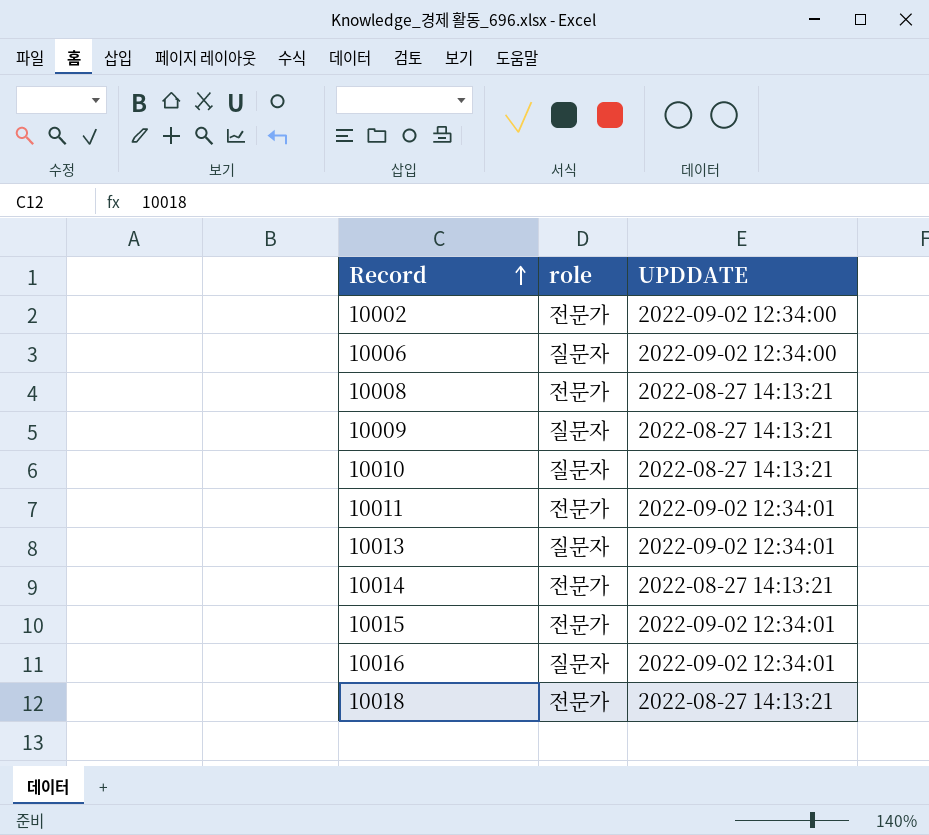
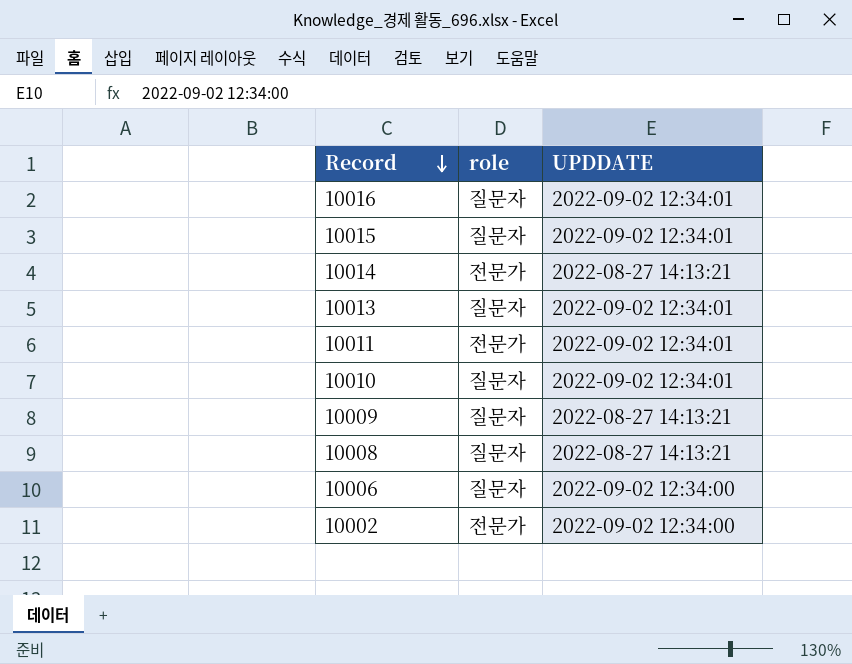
row order: Record ascending -> Record descending
row 10018: 전문가 | 2022-08-27 14:13:21 -> none
10015 | role: 전문가 -> 질문자
10010 | UPDDATE: 2022-08-27 14:13:21 -> 2022-09-02 12:34:01
10008 | role: 전문가 -> 질문자

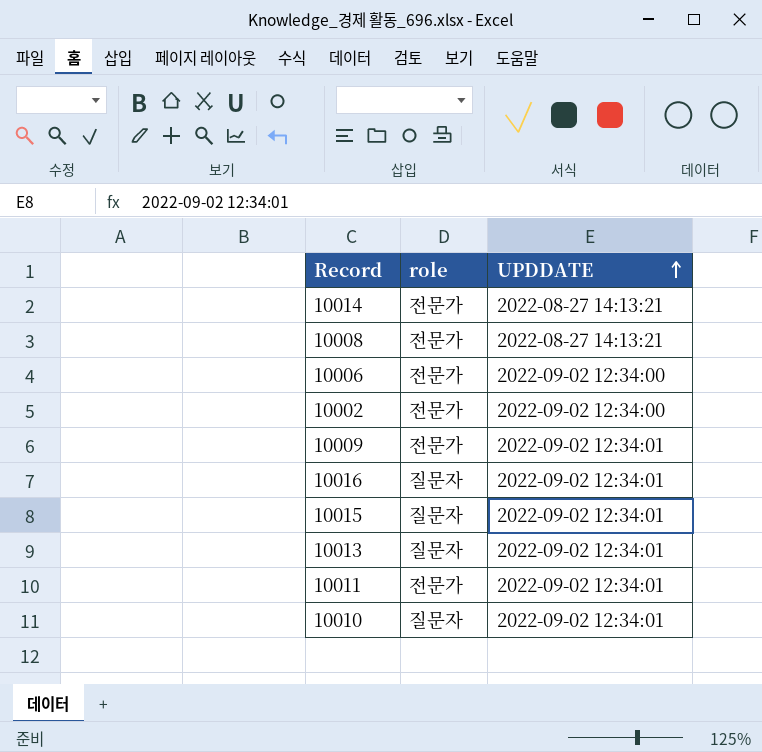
row order: Record descending -> UPDDATE ascending
10008 | role: 질문자 -> 전문가
10006 | role: 질문자 -> 전문가
10009 | role: 질문자 -> 전문가
10009 | UPDDATE: 2022-08-27 14:13:21 -> 2022-09-02 12:34:01

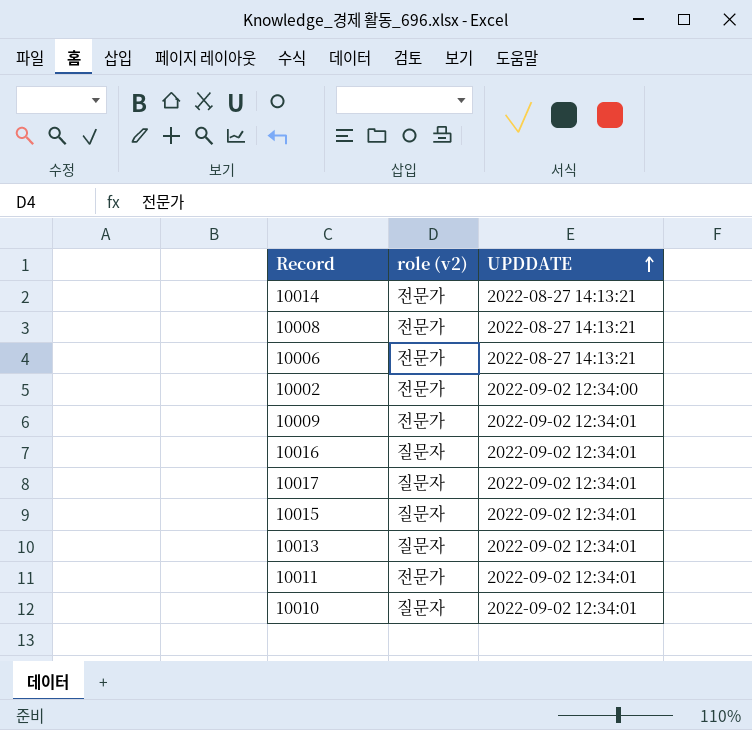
column name: role -> role (v2)
10006 | UPDDATE: 2022-09-02 12:34:00 -> 2022-08-27 14:13:21
row 10017: none -> 질문자 | 2022-09-02 12:34:01

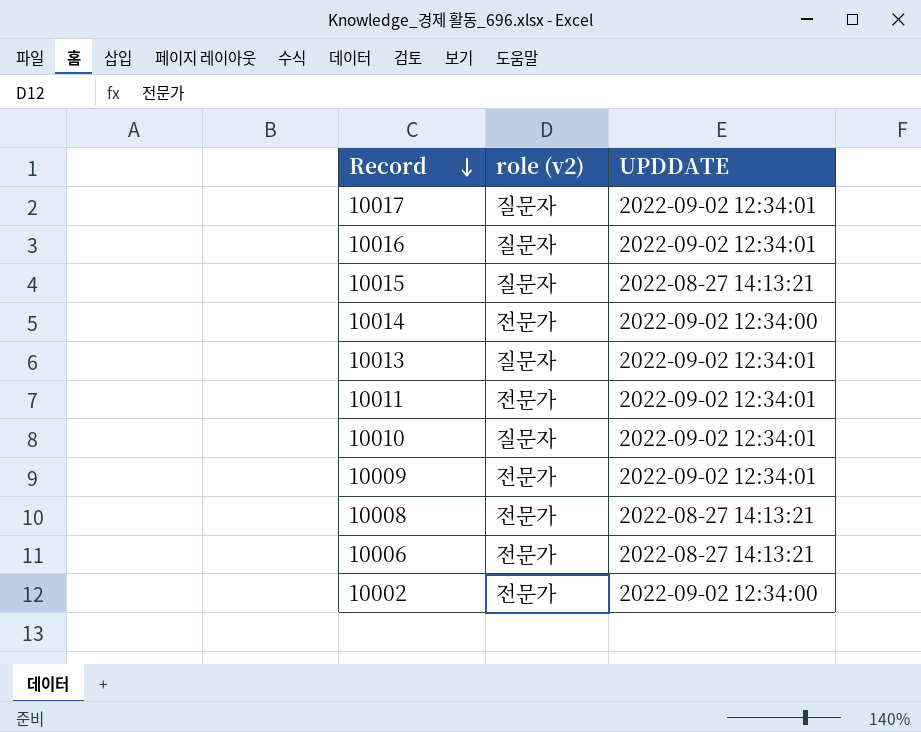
row order: UPDDATE ascending -> Record descending
10015 | UPDDATE: 2022-09-02 12:34:01 -> 2022-08-27 14:13:21
10014 | UPDDATE: 2022-08-27 14:13:21 -> 2022-09-02 12:34:00

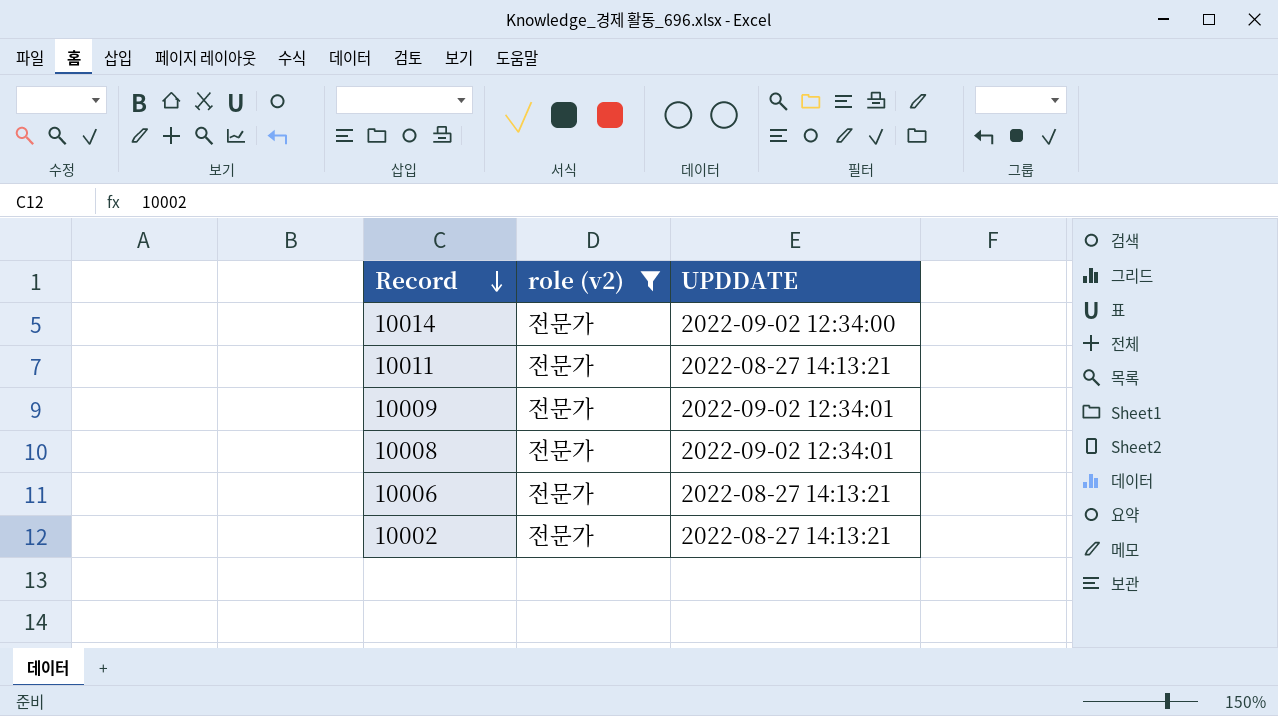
filter: none -> role (v2) = 전문가
10011 | UPDDATE: 2022-09-02 12:34:01 -> 2022-08-27 14:13:21
10008 | UPDDATE: 2022-08-27 14:13:21 -> 2022-09-02 12:34:01
10002 | UPDDATE: 2022-09-02 12:34:00 -> 2022-08-27 14:13:21

